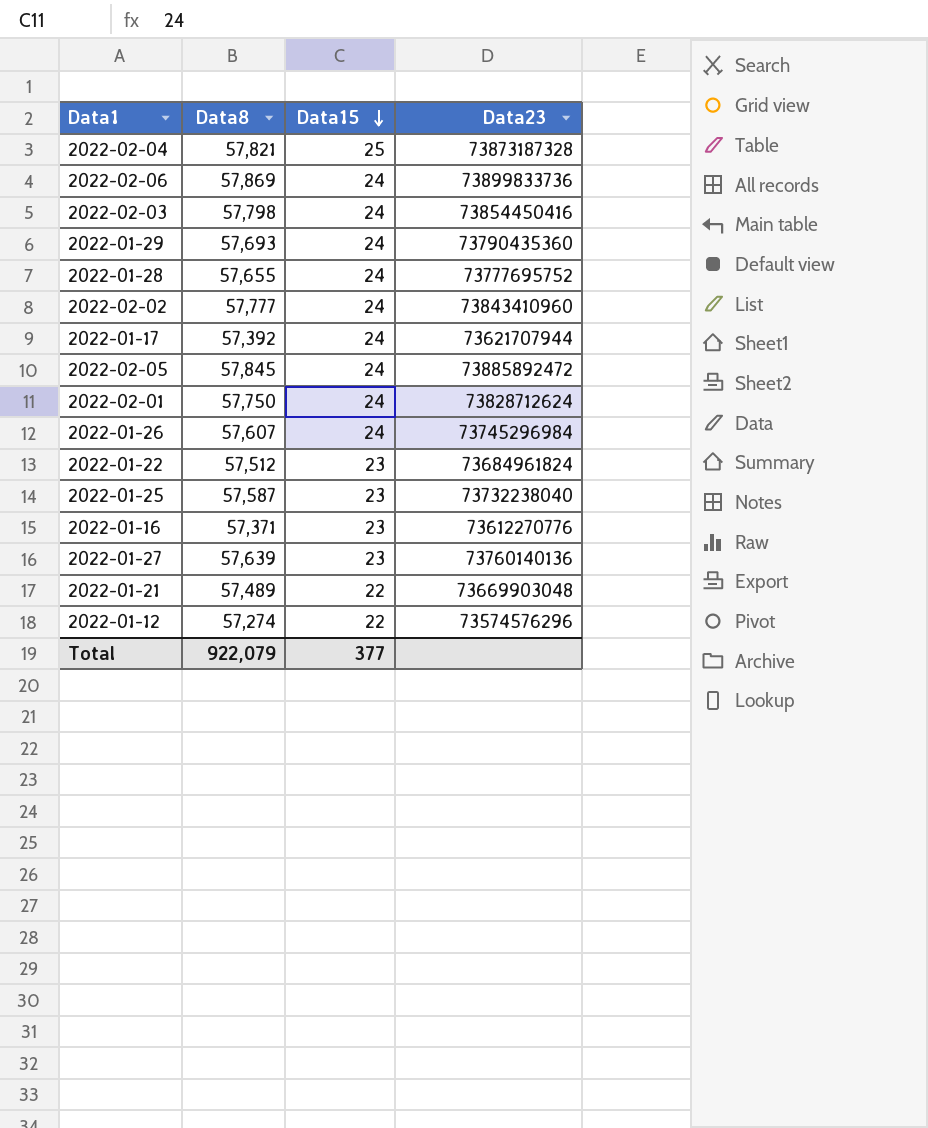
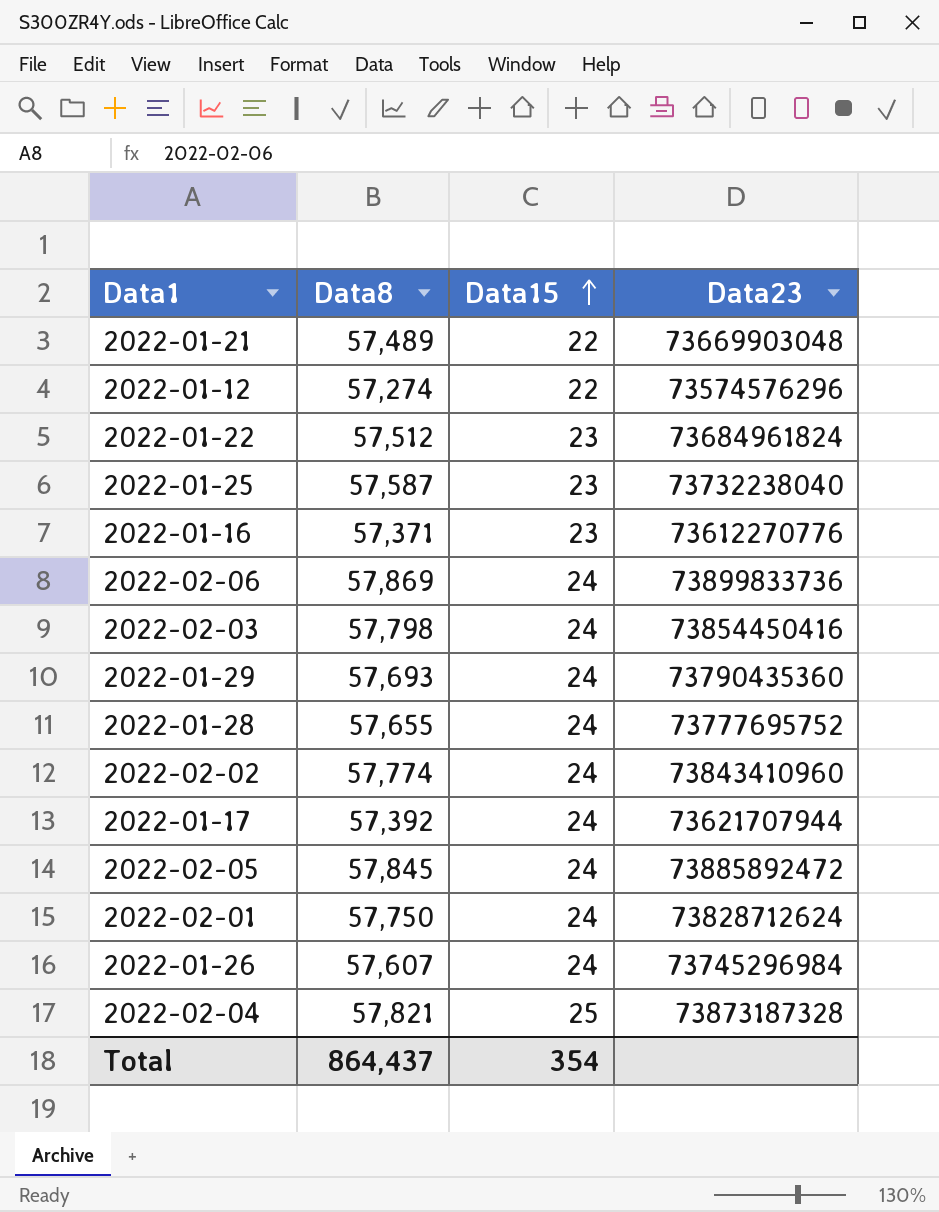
row order: Data15 descending -> Data15 ascending
row 2022-01-27: 57,639 | 23 | 73760140136 -> none
2022-02-02 | Data8: 57,777 -> 57,774
Total | Data8: 922,079 -> 864,437
Total | Data15: 377 -> 354

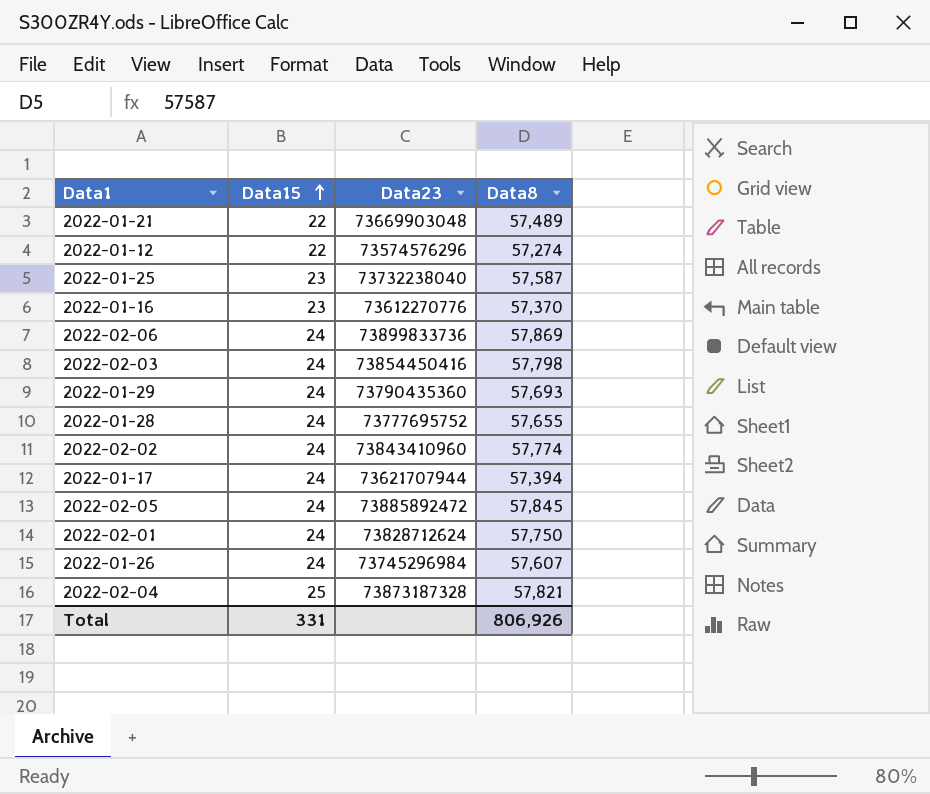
column Data8 | position: 2 -> 4
row 2022-01-22: 57,512 | 23 | 73684961824 -> none
2022-01-16 | Data8: 57,371 -> 57,370
2022-01-17 | Data8: 57,392 -> 57,394
Total | Data15: 354 -> 331
Total | Data8: 864,437 -> 806,926

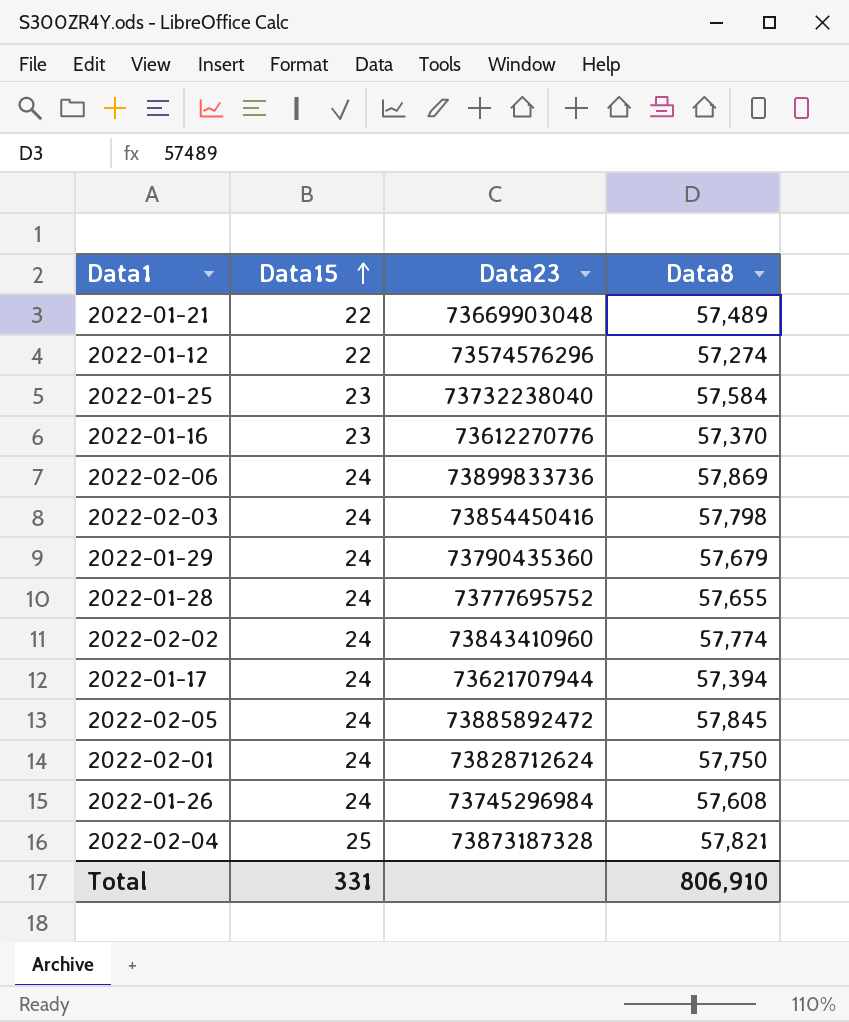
2022-01-25 | Data8: 57,587 -> 57,584
2022-01-29 | Data8: 57,693 -> 57,679
2022-01-26 | Data8: 57,607 -> 57,608
Total | Data8: 806,926 -> 806,910

